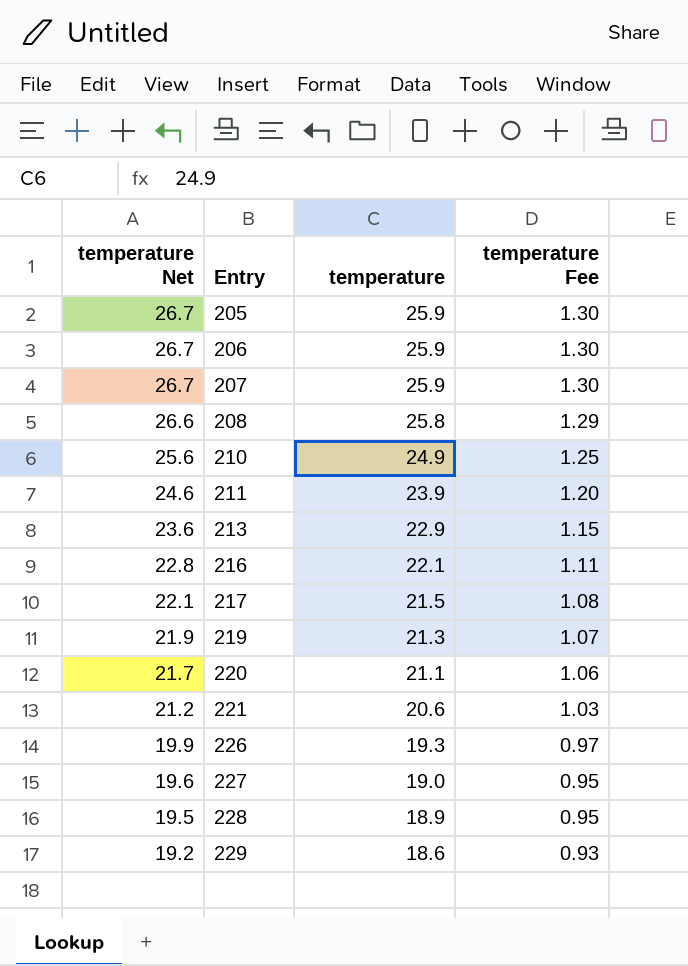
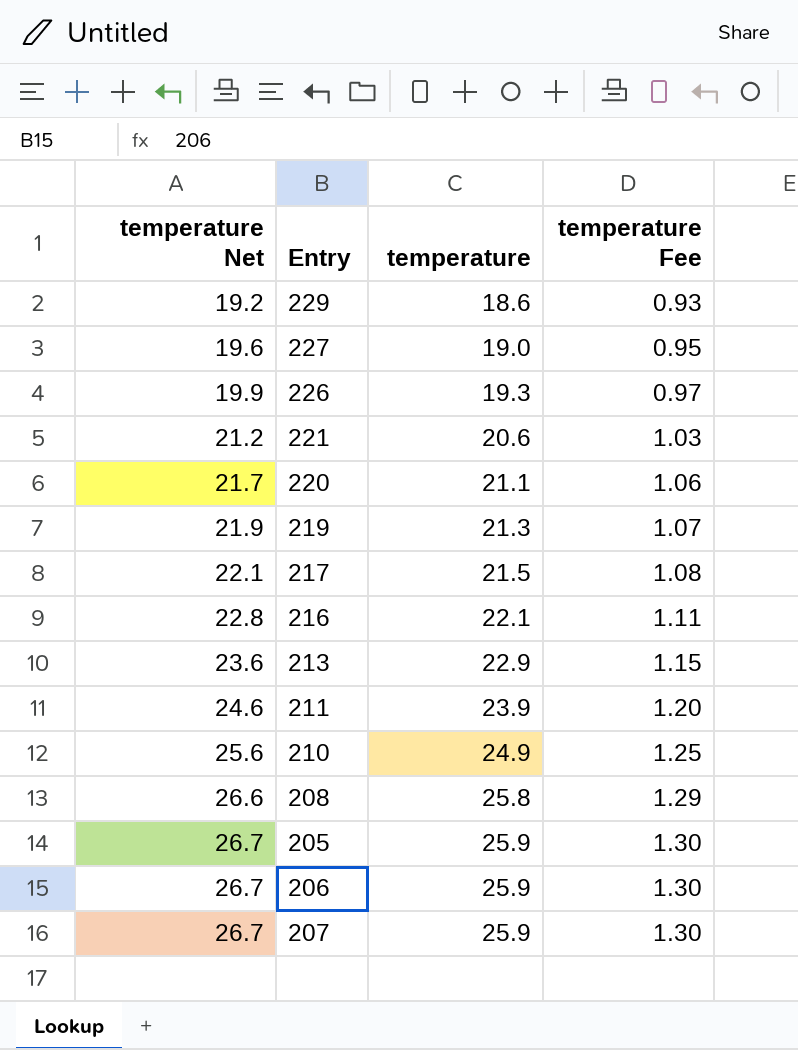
row order: temperature Net descending -> temperature Net ascending
row 228: 19.5 | 18.9 | 0.95 -> none

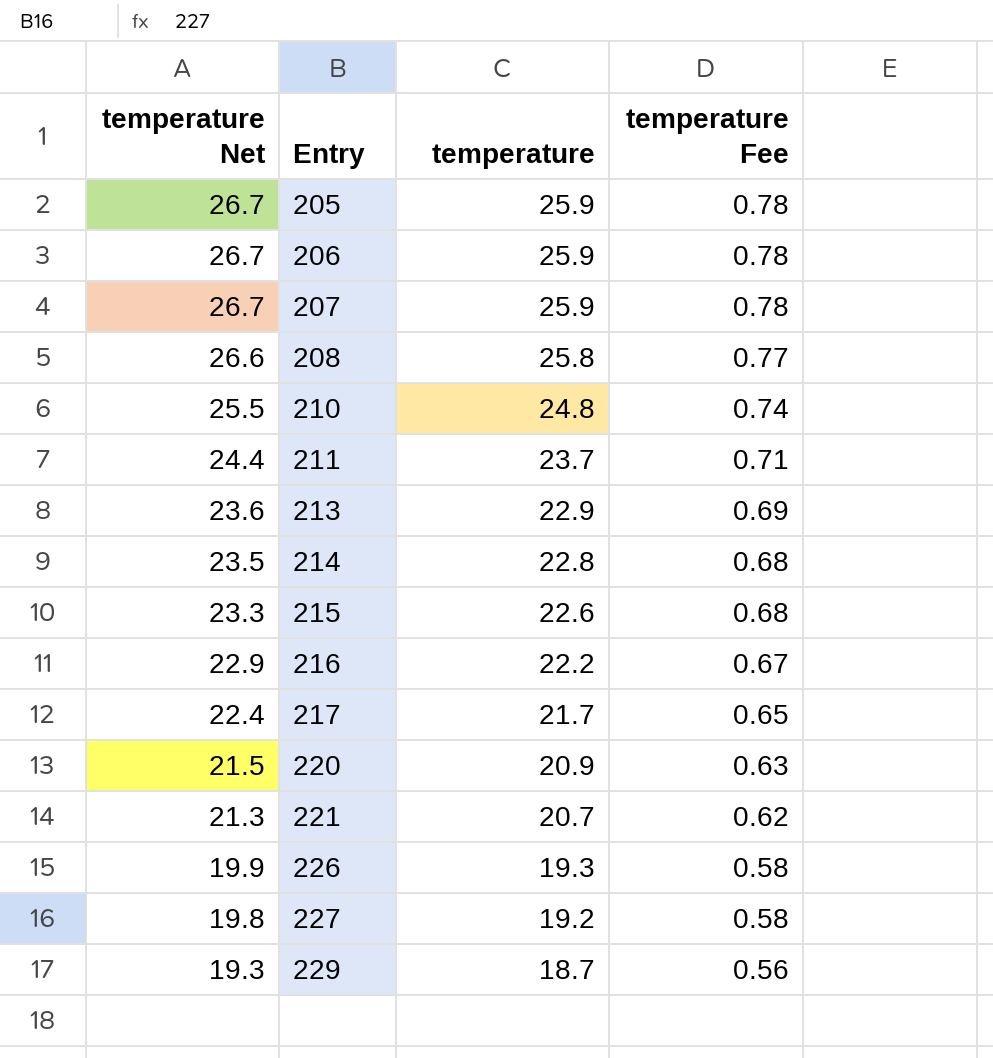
row order: temperature Net ascending -> temperature Net descending
column temperature Fee | formula: [temperature] * 0.05 -> [temperature] * 0.03
row 219: 21.9 | 21.3 | 1.07 -> none
210 | temperature Net: 25.6 -> 25.5
210 | temperature: 24.9 -> 24.8
211 | temperature Net: 24.6 -> 24.4
211 | temperature: 23.9 -> 23.7
row 214: none -> 23.5 | 22.8 | 0.68
row 215: none -> 23.3 | 22.6 | 0.68
216 | temperature Net: 22.8 -> 22.9
216 | temperature: 22.1 -> 22.2
217 | temperature Net: 22.1 -> 22.4
217 | temperature: 21.5 -> 21.7
220 | temperature Net: 21.7 -> 21.5
220 | temperature: 21.1 -> 20.9
221 | temperature Net: 21.2 -> 21.3
221 | temperature: 20.6 -> 20.7
227 | temperature Net: 19.6 -> 19.8
227 | temperature: 19.0 -> 19.2
229 | temperature Net: 19.2 -> 19.3
229 | temperature: 18.6 -> 18.7

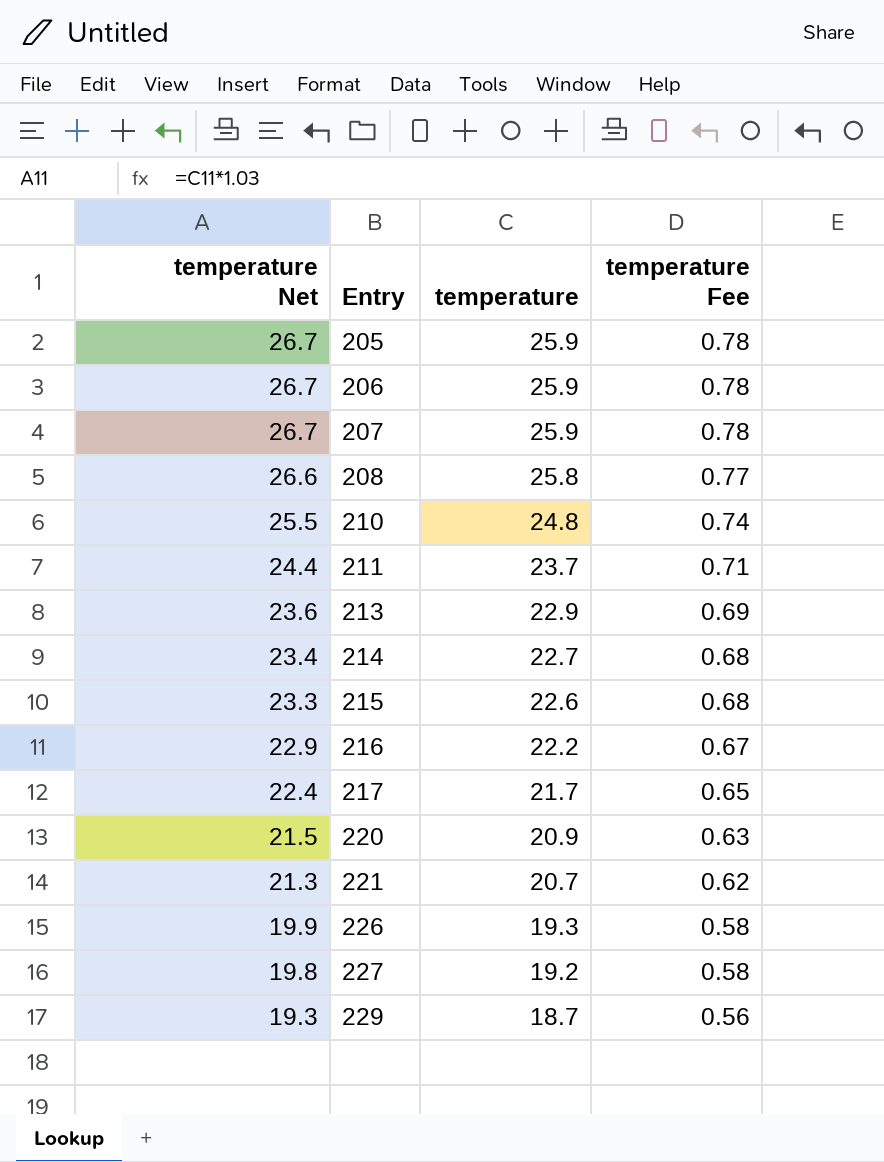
214 | temperature Net: 23.5 -> 23.4
214 | temperature: 22.8 -> 22.7

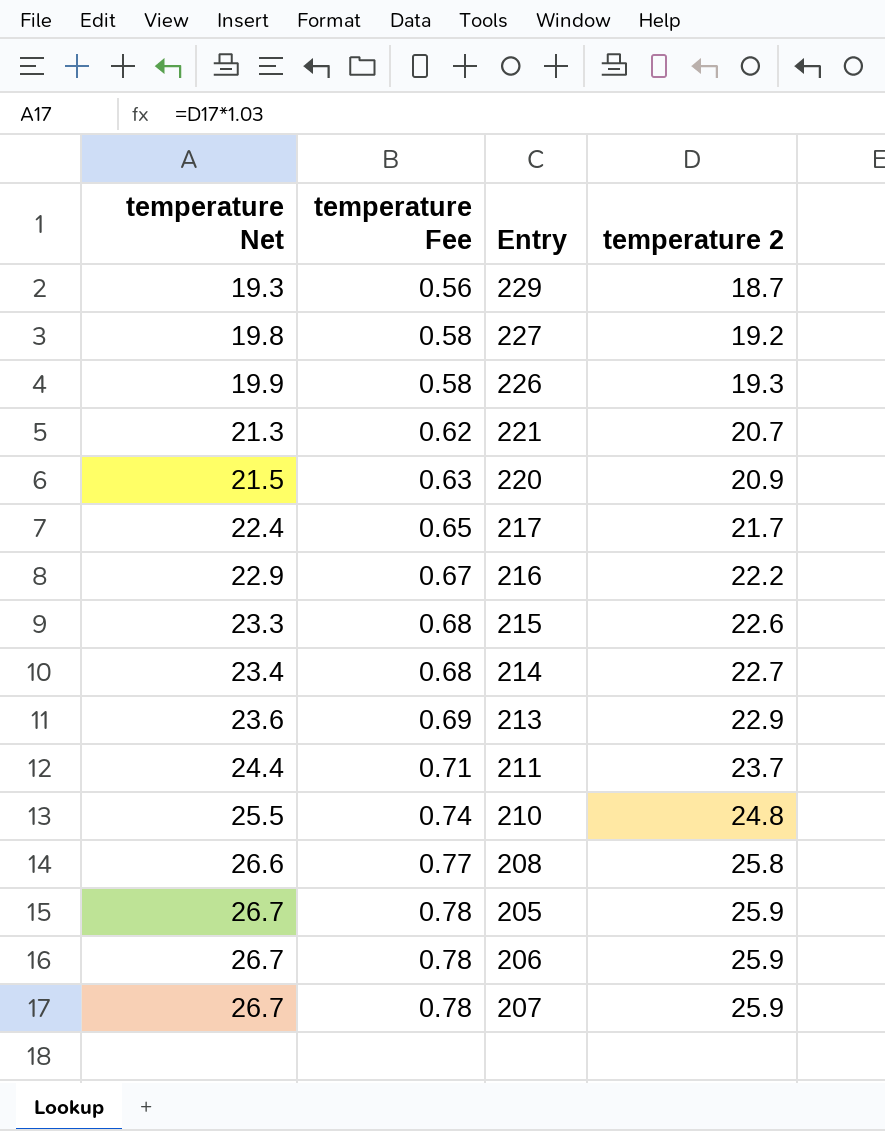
row order: temperature Net descending -> temperature Net ascending
column temperature Fee | position: 4 -> 2
column name: temperature -> temperature 2

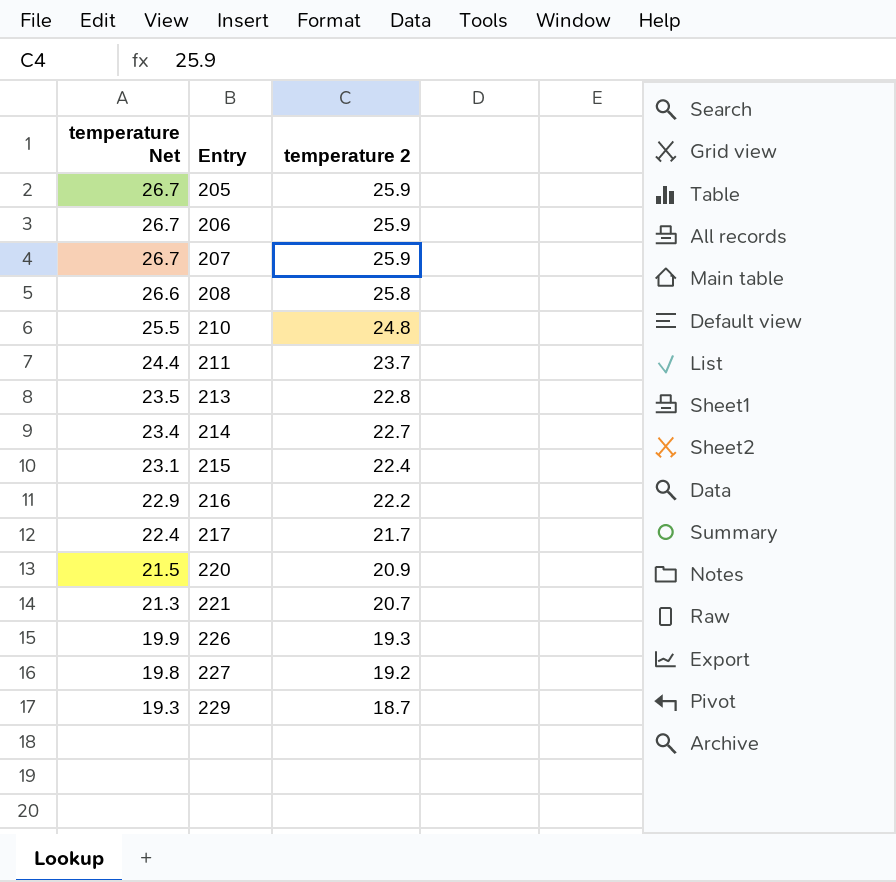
row order: temperature Net ascending -> temperature Net descending
column temperature Fee | formula: [temperature 2] * 0.03 -> none
213 | temperature Net: 23.6 -> 23.5
213 | temperature 2: 22.9 -> 22.8
215 | temperature Net: 23.3 -> 23.1
215 | temperature 2: 22.6 -> 22.4

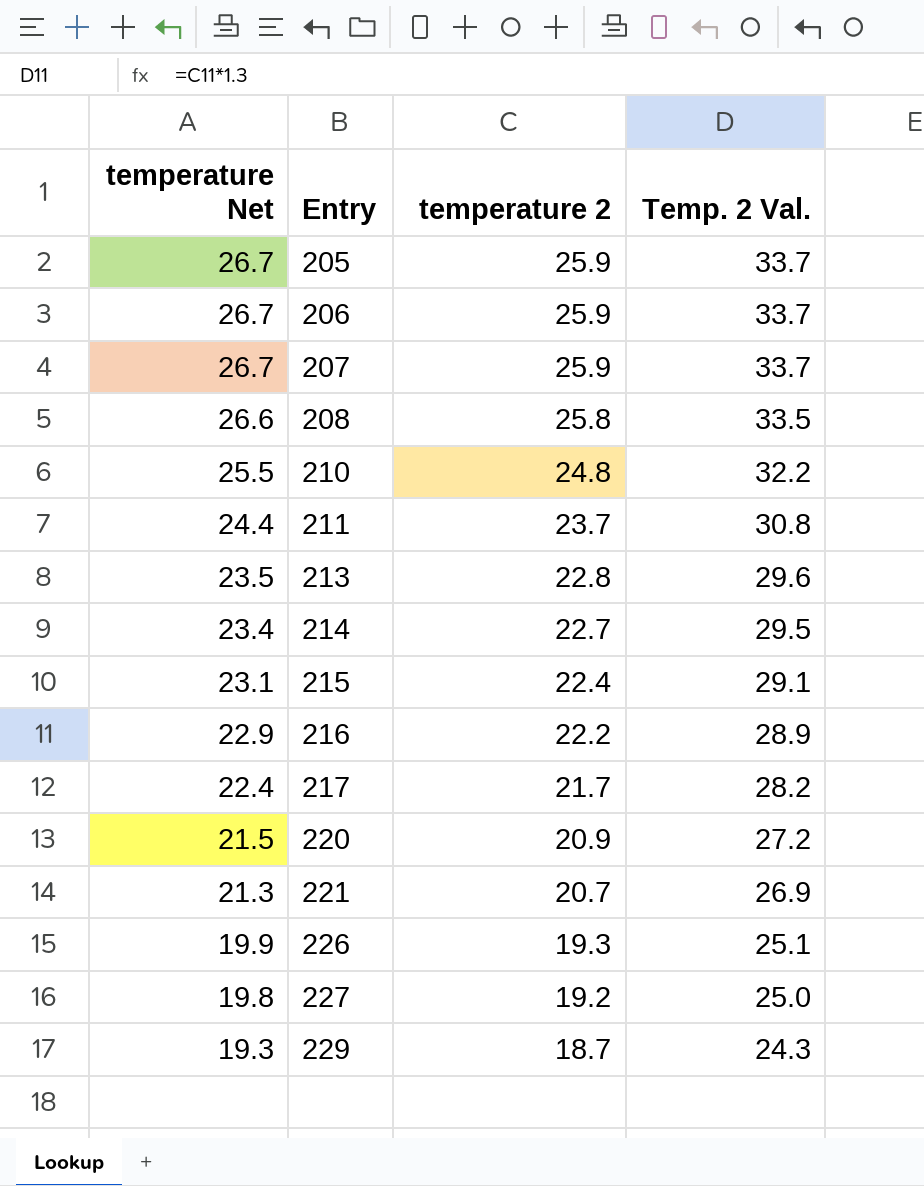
column Temp. 2 Val. | formula: none -> [temperature 2] * 1.3

